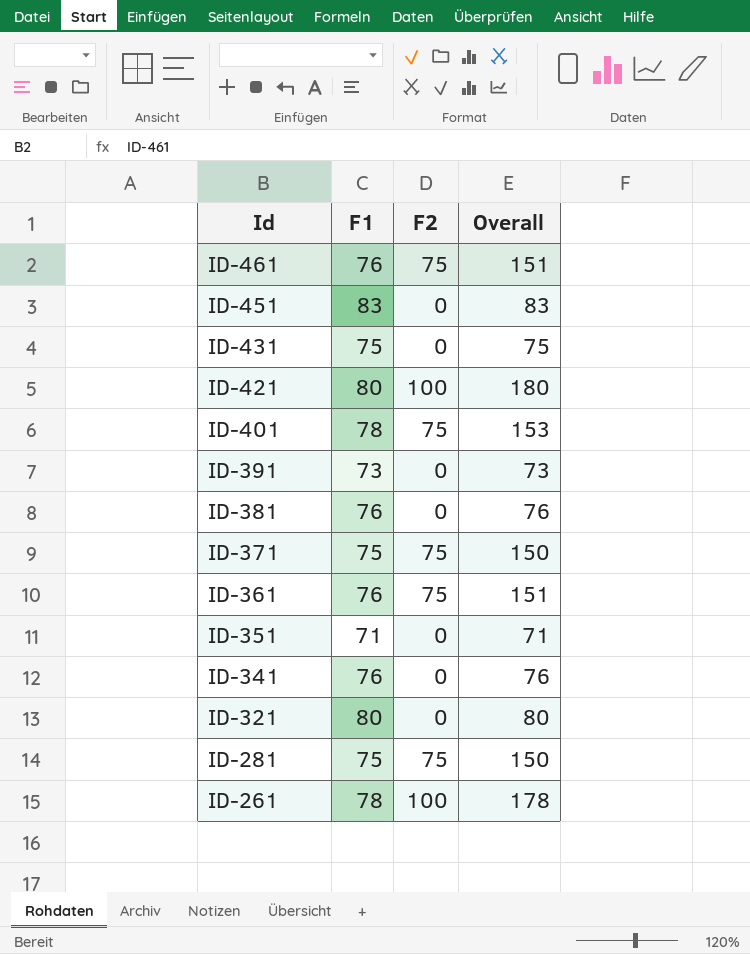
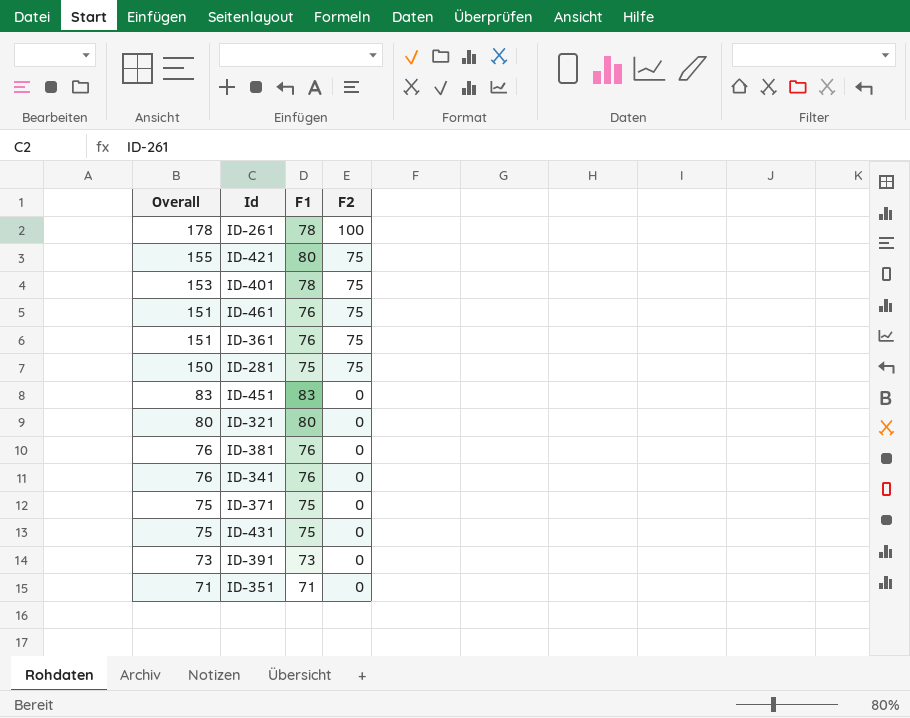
row order: Id descending -> Overall descending
column Overall | position: 4 -> 1
ID-421 | Overall: 180 -> 155
ID-421 | F2: 100 -> 75
ID-371 | Overall: 150 -> 75
ID-371 | F2: 75 -> 0

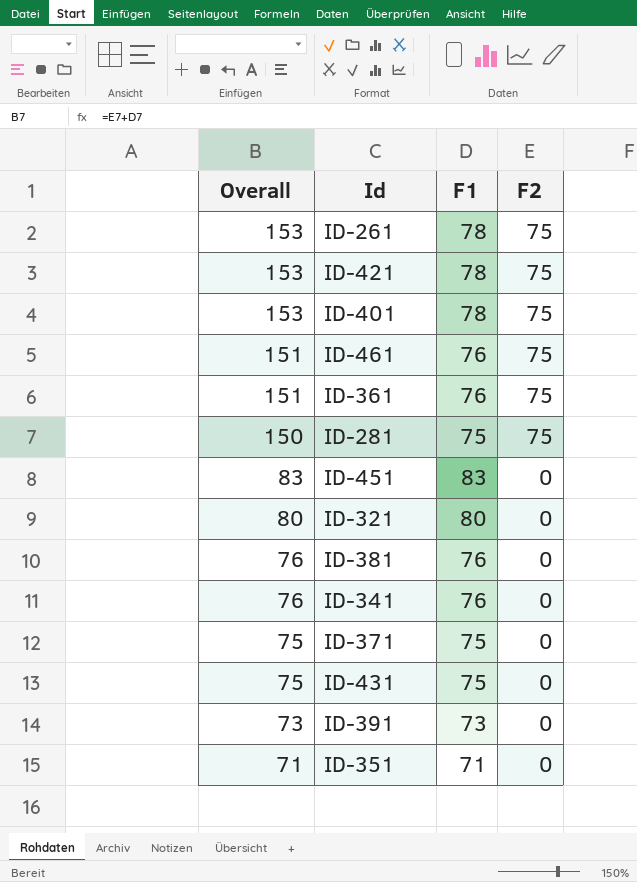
ID-261 | Overall: 178 -> 153
ID-261 | F2: 100 -> 75
ID-421 | Overall: 155 -> 153
ID-421 | F1: 80 -> 78

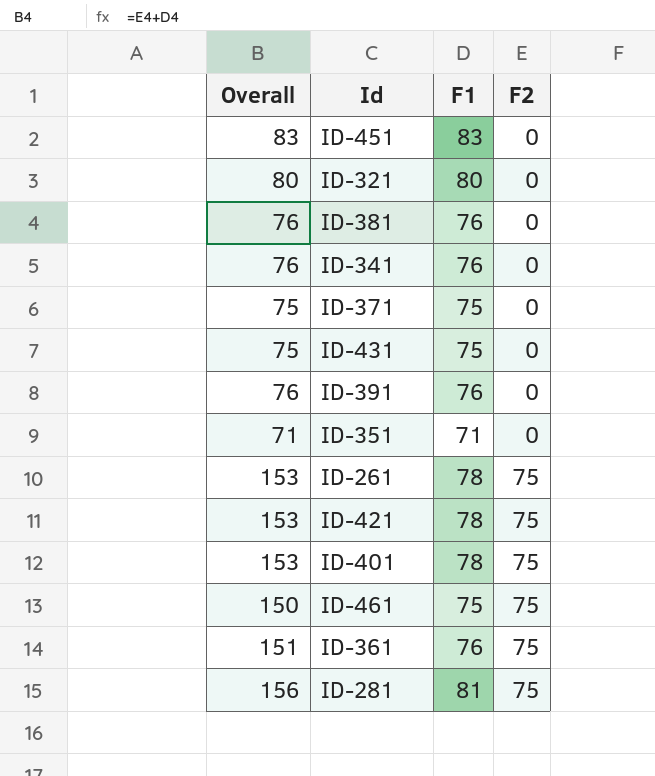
row order: Overall descending -> F2 ascending
ID-391 | Overall: 73 -> 76
ID-391 | F1: 73 -> 76
ID-461 | Overall: 151 -> 150
ID-461 | F1: 76 -> 75
ID-281 | Overall: 150 -> 156
ID-281 | F1: 75 -> 81

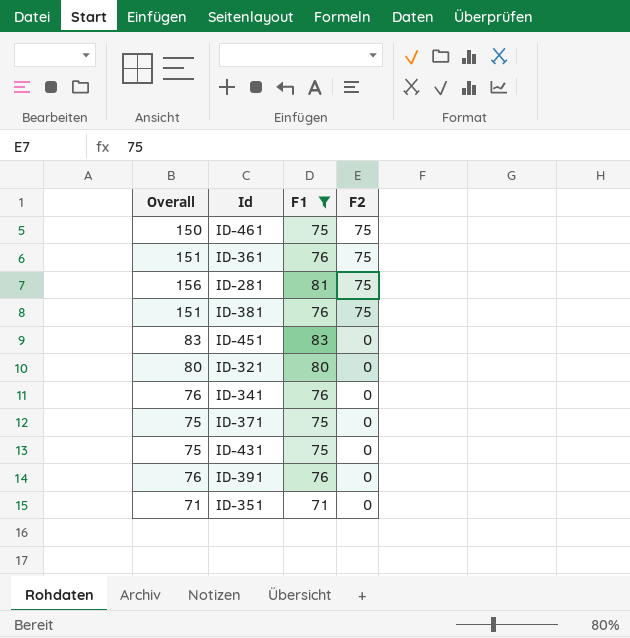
filter: none -> F1 != 78
row order: F2 ascending -> F2 descending
ID-381 | Overall: 76 -> 151
ID-381 | F2: 0 -> 75

